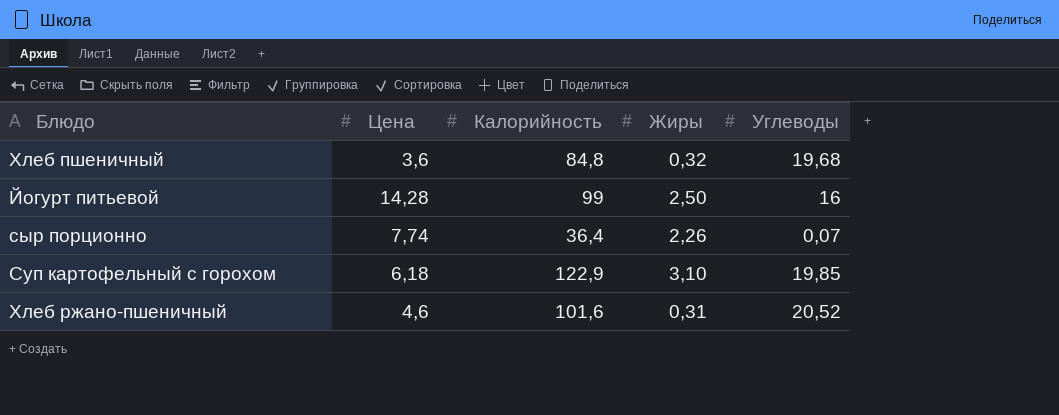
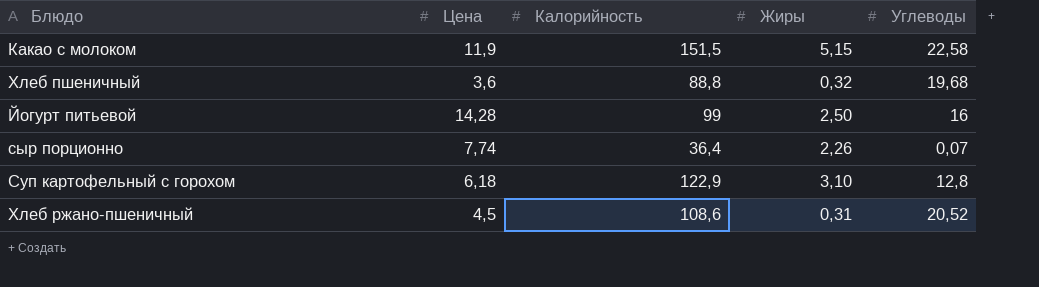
row Какао с молоком: none -> 11,9 | 151,5 | 5,15 | 22,58
Хлеб пшеничный | Калорийность: 84,8 -> 88,8
Суп картофельный с горохом | Углеводы: 19,85 -> 12,8
Хлеб ржано-пшеничный | Цена: 4,6 -> 4,5
Хлеб ржано-пшеничный | Калорийность: 101,6 -> 108,6

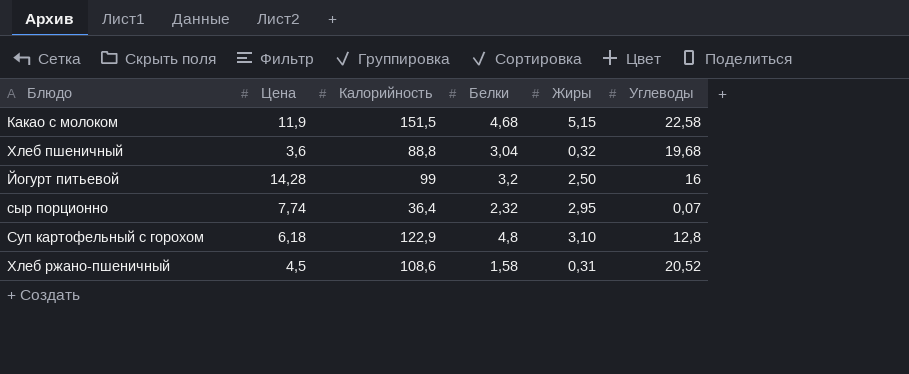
column Белки | position: none -> 4
сыр порционно | Жиры: 2,26 -> 2,95

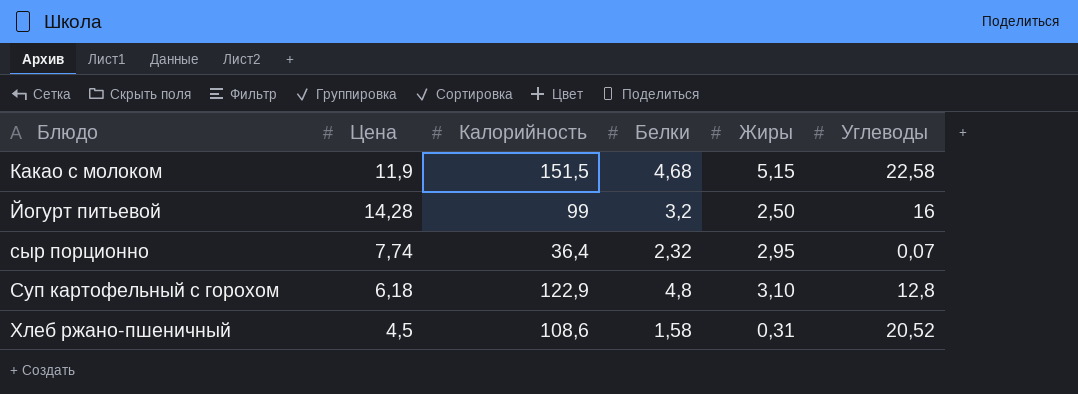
row Хлеб пшеничный: 3,6 | 88,8 | 3,04 | 0,32 | 19,68 -> none

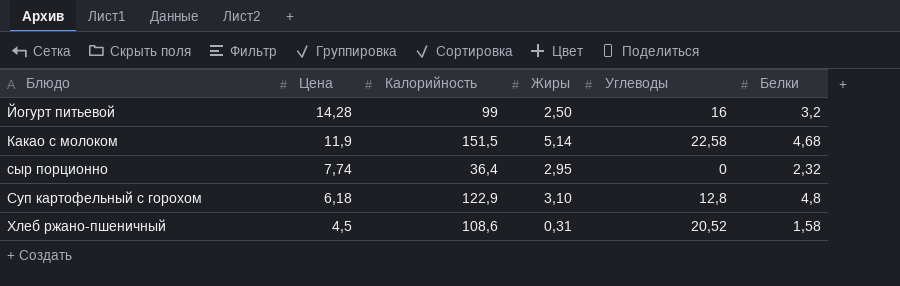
row order: none -> Цена descending
column Белки | position: 4 -> 6
Какао с молоком | Жиры: 5,15 -> 5,14
сыр порционно | Углеводы: 0,07 -> 0

